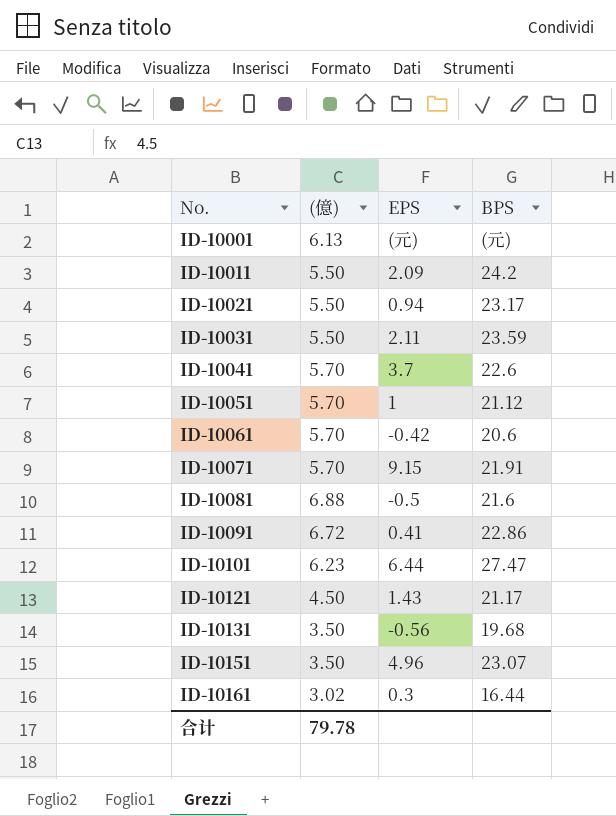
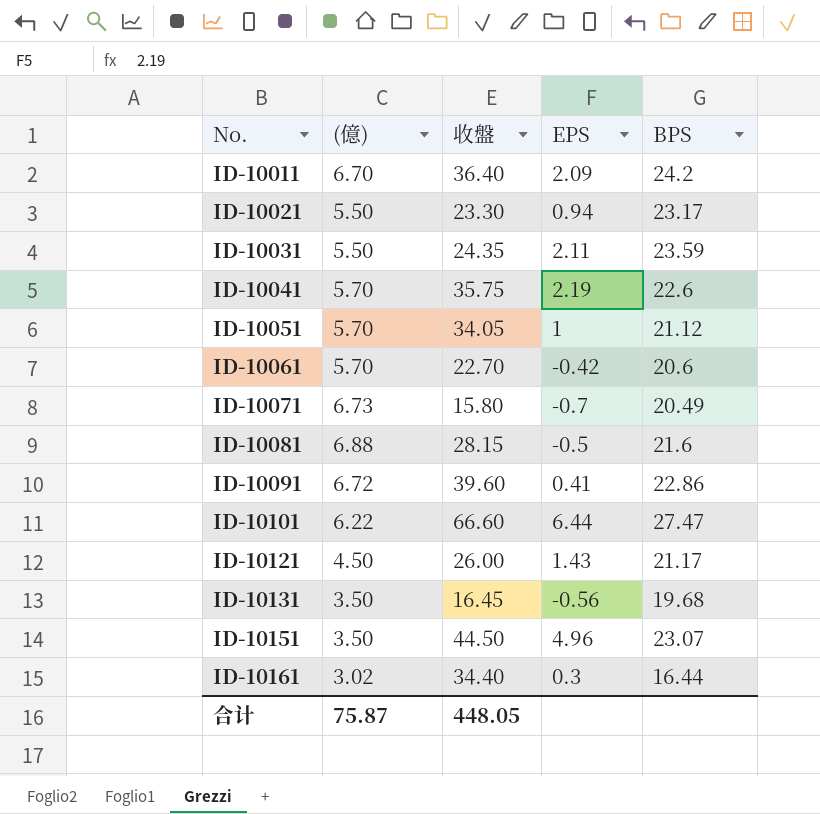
column 收盤 | position: none -> 3
row ID-10001: 6.13 | (元) | (元) -> none
ID-10011 | (億): 5.50 -> 6.70
ID-10041 | EPS: 3.7 -> 2.19
ID-10071 | (億): 5.70 -> 6.73
ID-10071 | EPS: 9.15 -> -0.7
ID-10071 | BPS: 21.91 -> 20.49
ID-10101 | (億): 6.23 -> 6.22
合计 | (億): 79.78 -> 75.87

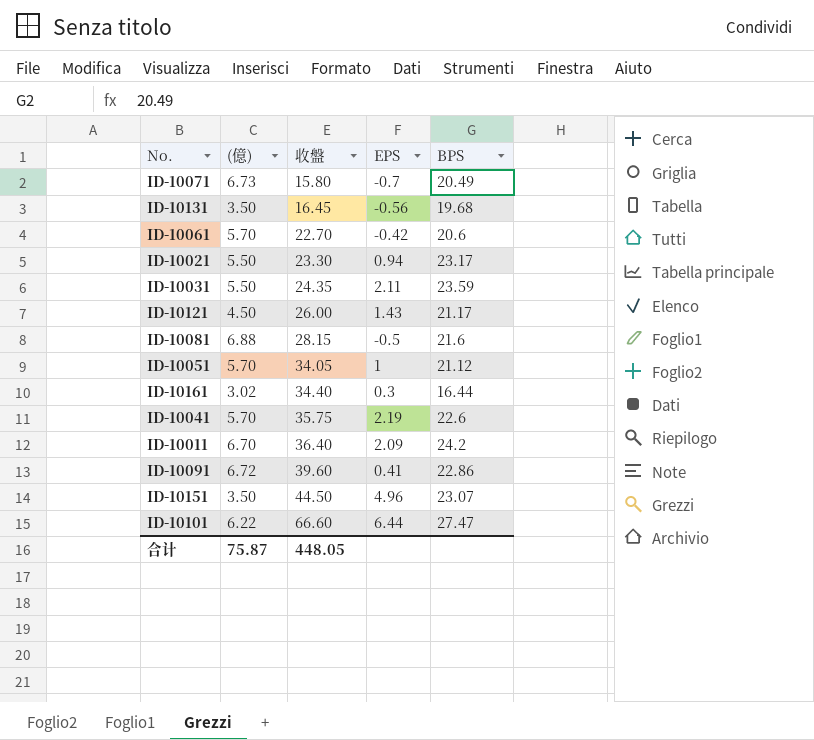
row order: No. ascending -> 收盤 ascending

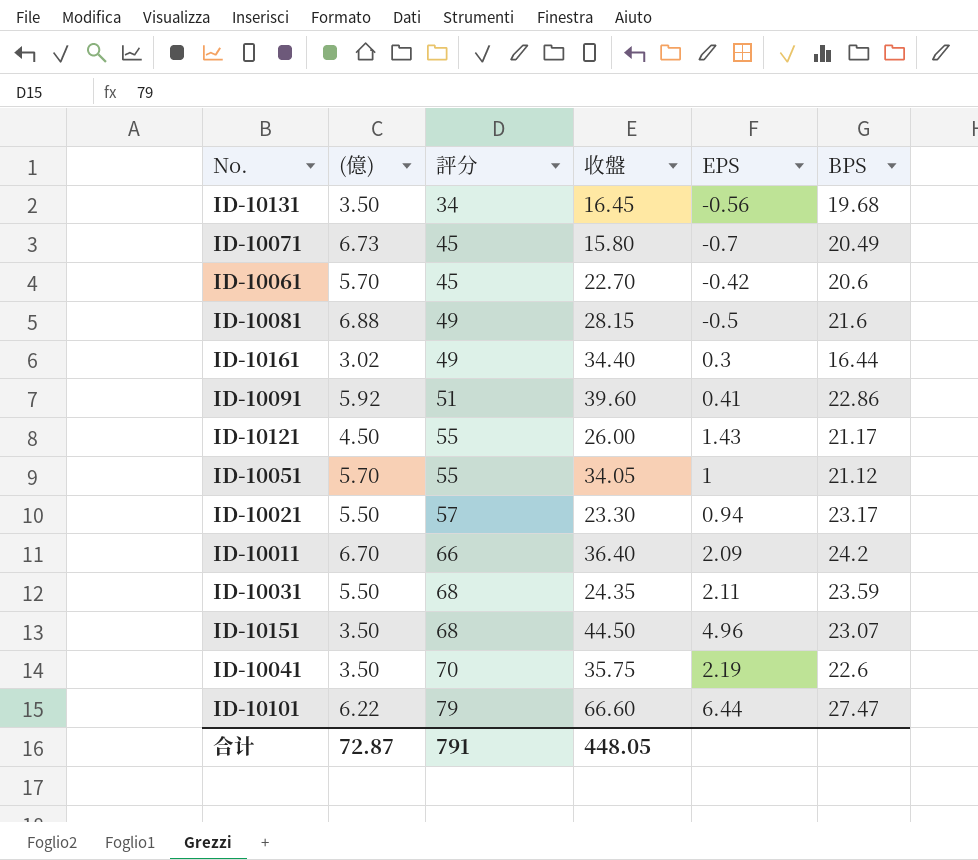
row order: 收盤 ascending -> 評分 ascending
column 評分 | position: none -> 3
ID-10091 | (億): 6.72 -> 5.92
ID-10041 | (億): 5.70 -> 3.50
合计 | (億): 75.87 -> 72.87

